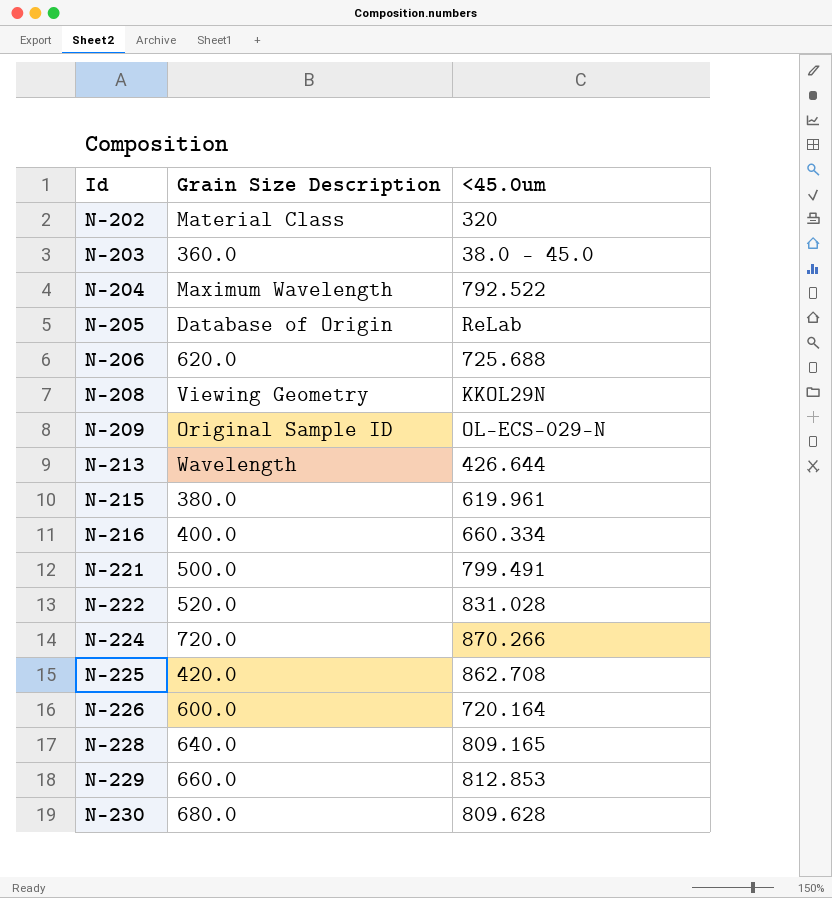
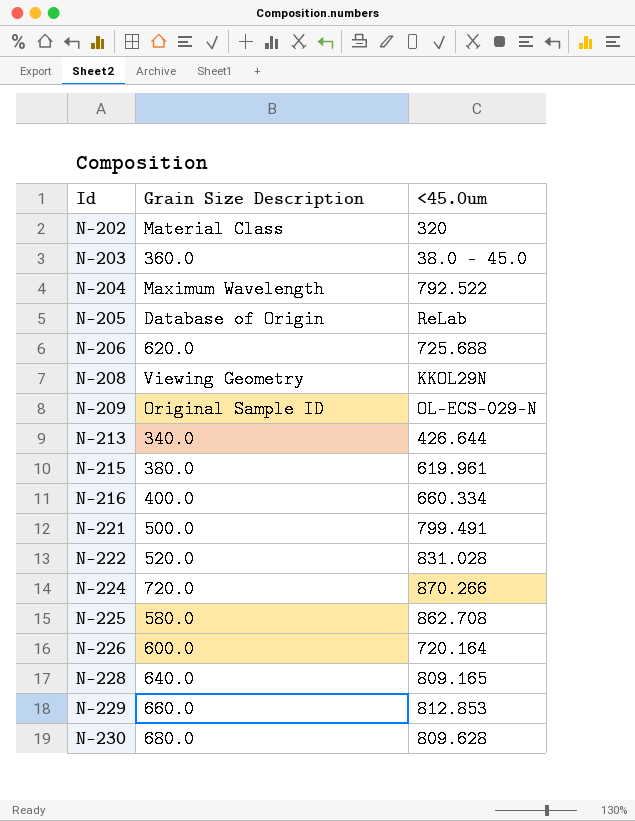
N-213 | Grain Size Description: Wavelength -> 340.0
N-225 | Grain Size Description: 420.0 -> 580.0

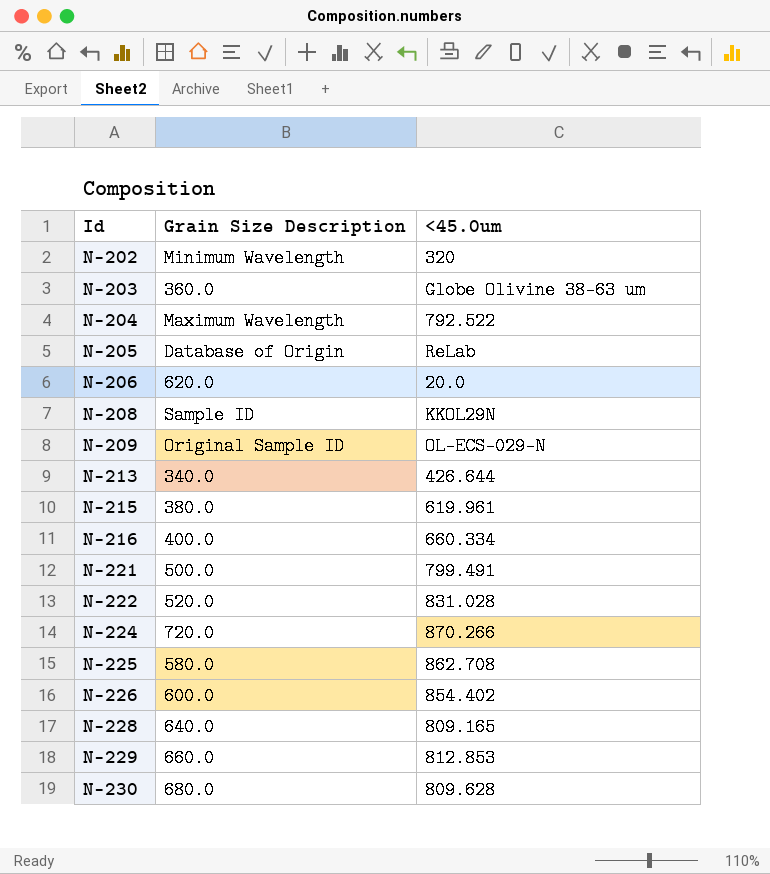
N-202 | Grain Size Description: Material Class -> Minimum Wavelength
N-203 | <45.0um: 38.0 - 45.0 -> Globe Olivine 38-63 um
N-206 | <45.0um: 725.688 -> 20.0
N-208 | Grain Size Description: Viewing Geometry -> Sample ID
N-226 | <45.0um: 720.164 -> 854.402

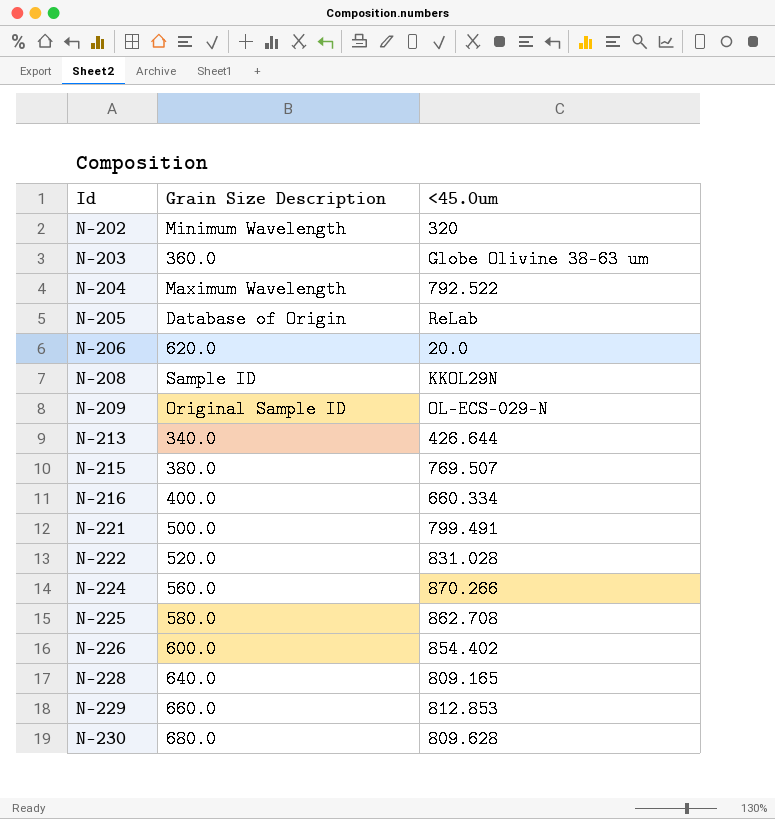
N-215 | <45.0um: 619.961 -> 769.507
N-224 | Grain Size Description: 720.0 -> 560.0

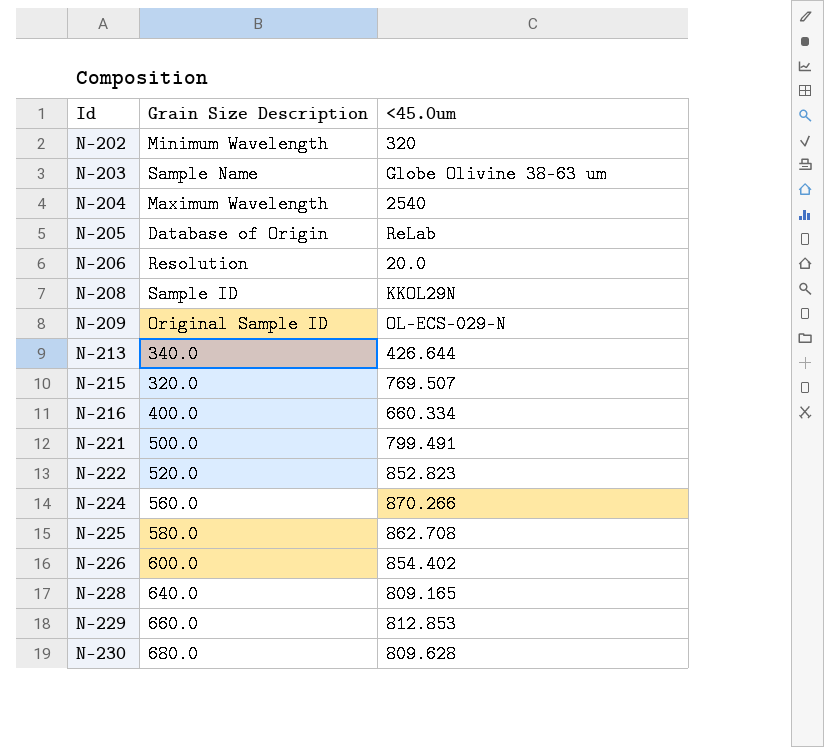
N-203 | Grain Size Description: 360.0 -> Sample Name
N-204 | <45.0um: 792.522 -> 2540
N-206 | Grain Size Description: 620.0 -> Resolution
N-215 | Grain Size Description: 380.0 -> 320.0
N-222 | <45.0um: 831.028 -> 852.823

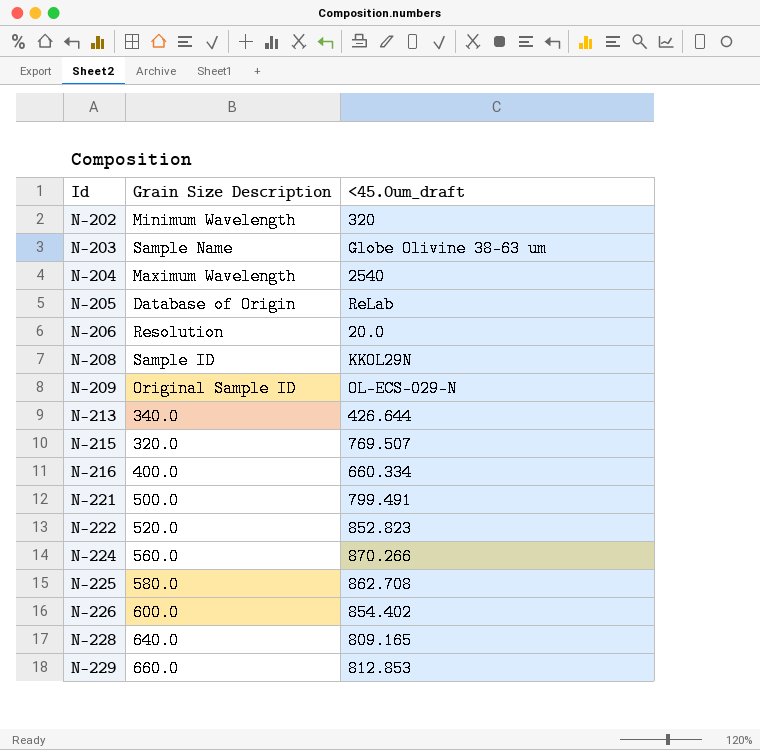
column name: <45.0um -> <45.0um_draft
row N-230: 680.0 | 809.628 -> none

